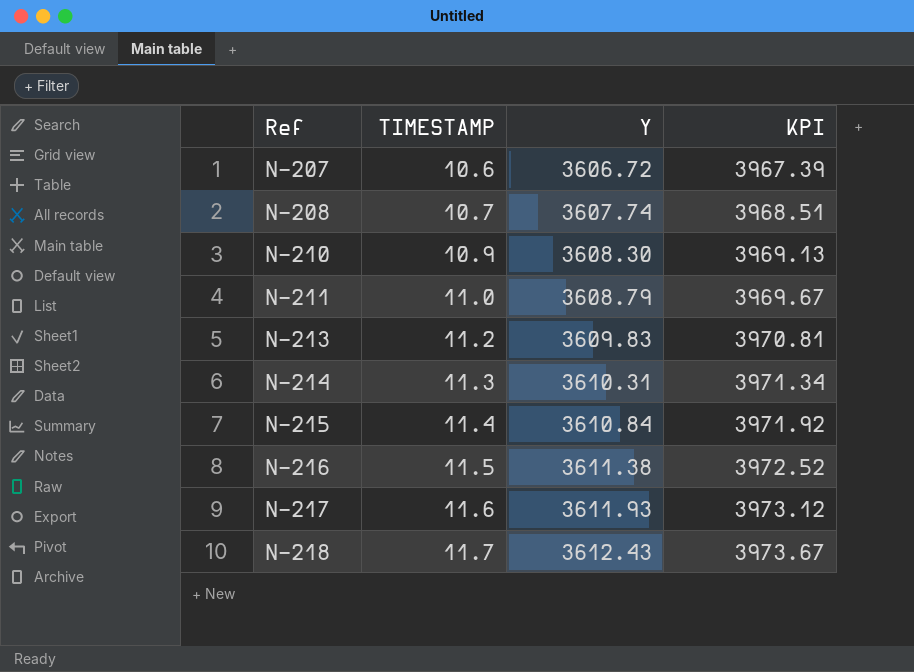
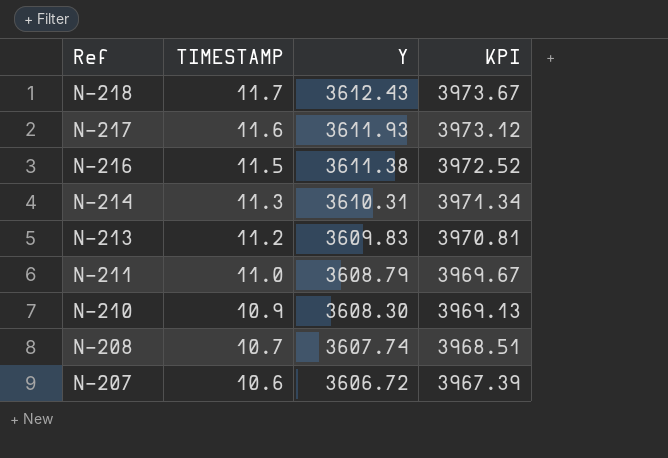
row order: Ref ascending -> Ref descending
row N-215: 11.4 | 3610.84 | 3971.92 -> none

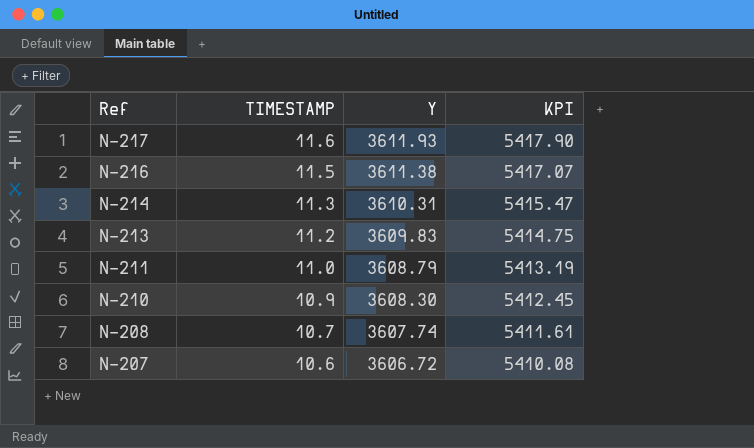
column KPI | formula: [Y] * 1.1 -> [Y] * 1.5
row N-218: 11.7 | 3612.43 | 3973.67 -> none

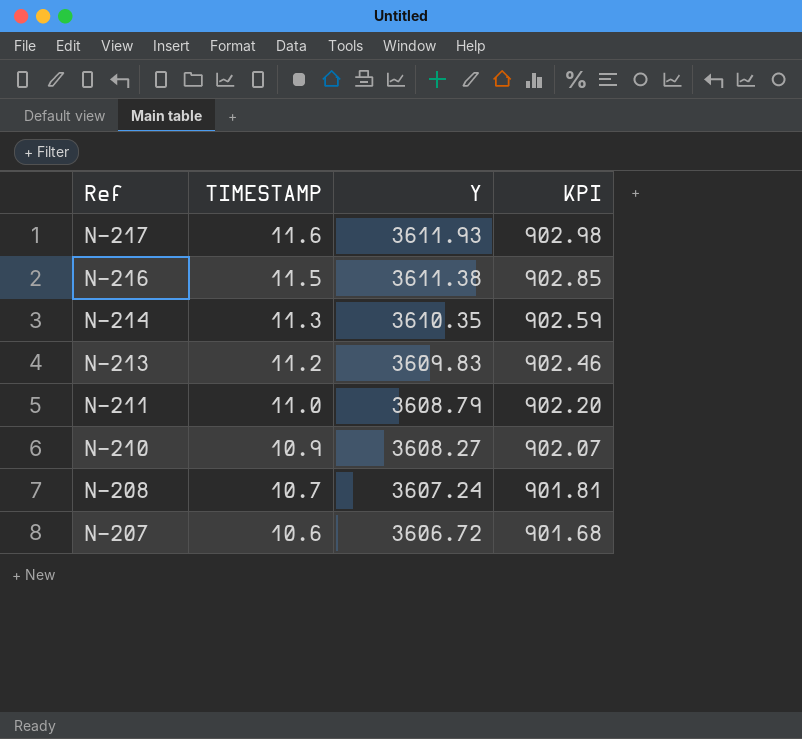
column KPI | formula: [Y] * 1.5 -> [Y] * 0.25
N-214 | Y: 3610.31 -> 3610.35
N-210 | Y: 3608.30 -> 3608.27
N-208 | Y: 3607.74 -> 3607.24

